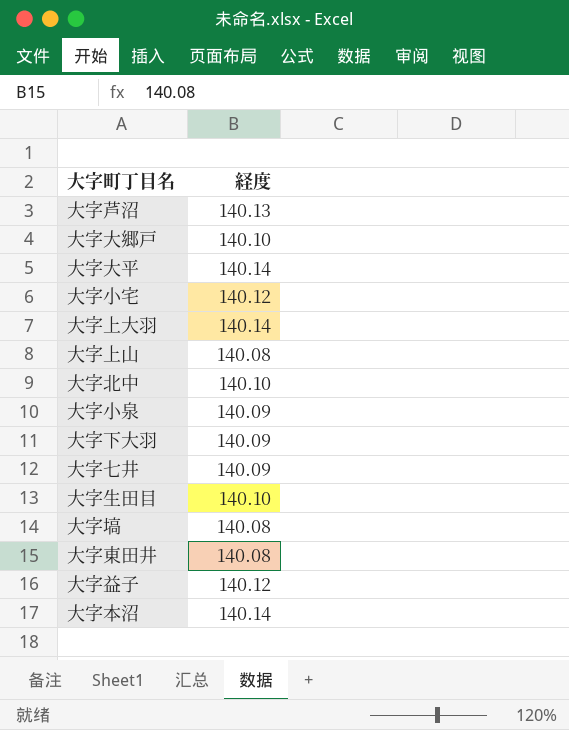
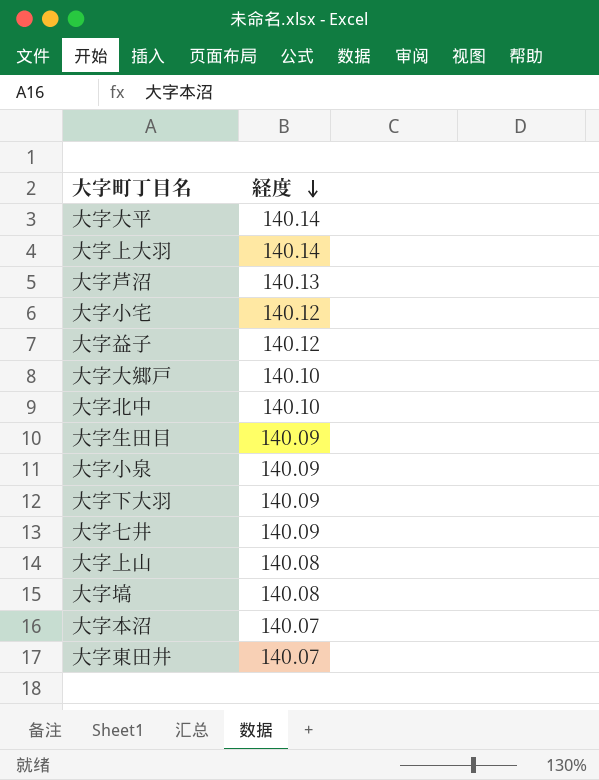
row order: none -> 経度 descending
大字生田目 | 経度: 140.10 -> 140.09
大字本沼 | 経度: 140.14 -> 140.07
大字東田井 | 経度: 140.08 -> 140.07

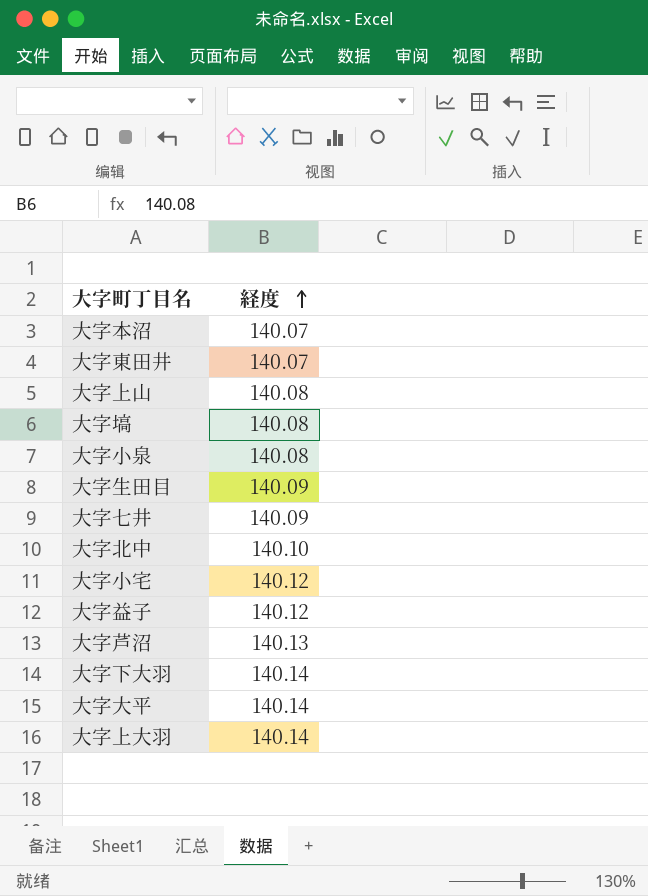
row order: 経度 descending -> 経度 ascending
row 大字大郷戸: 140.10 -> none
大字小泉 | 経度: 140.09 -> 140.08
大字下大羽 | 経度: 140.09 -> 140.14

